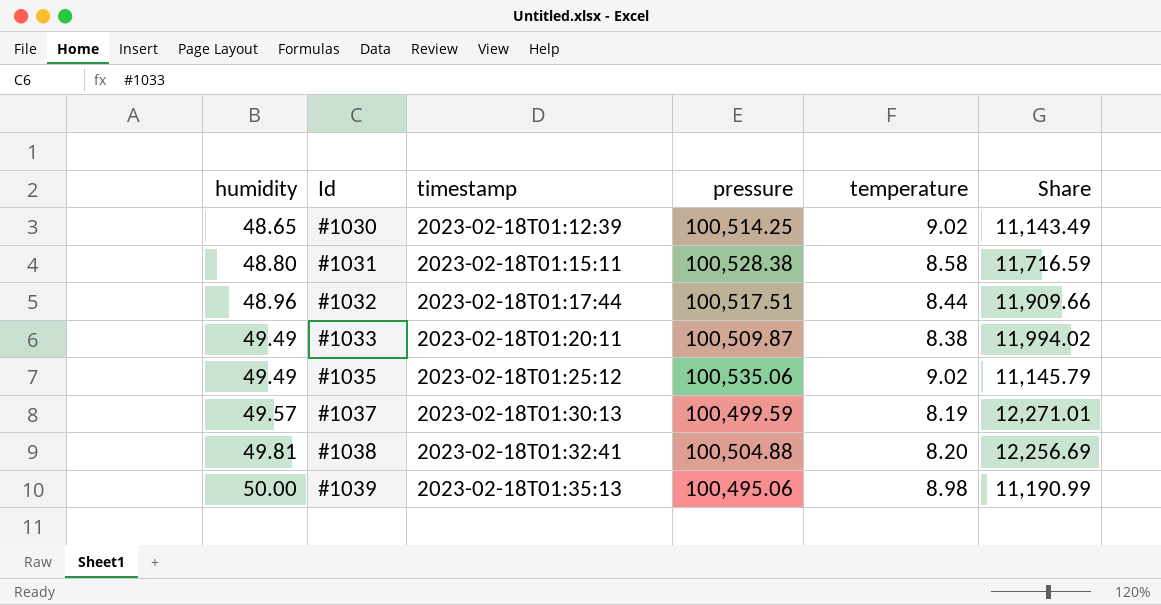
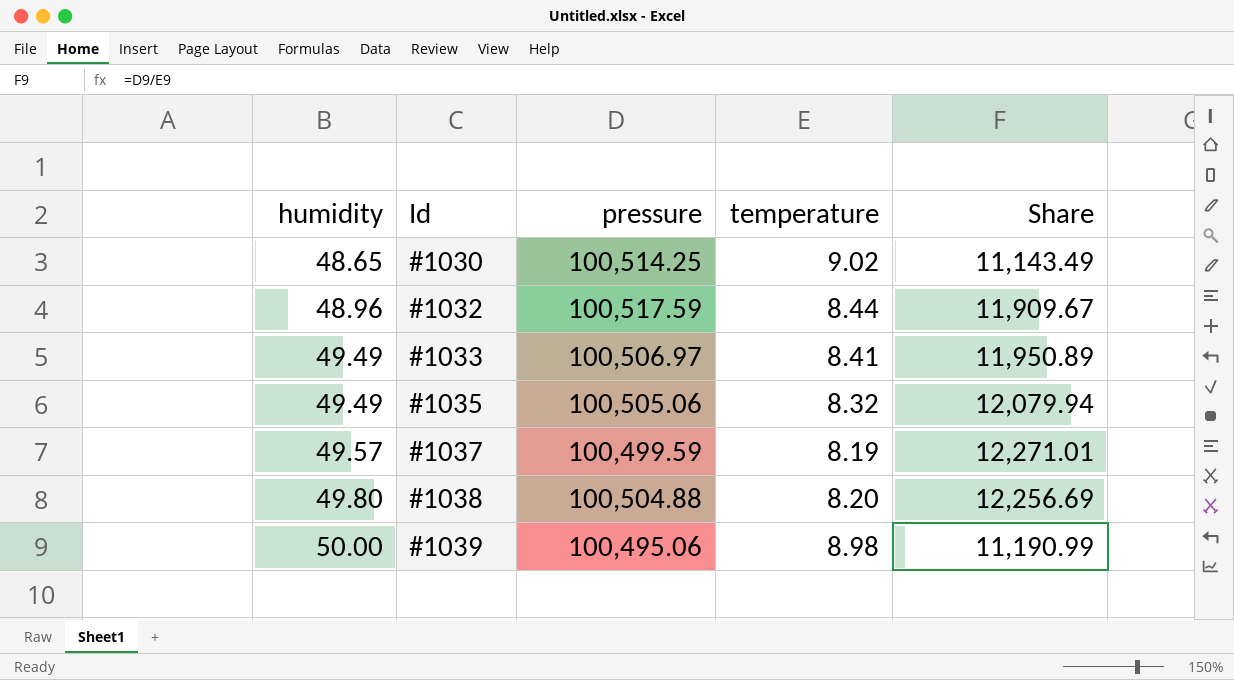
column timestamp | position: 3 -> none
row #1031: 48.80 | 2023-02-18T01:15:11 | 100,528.38 | 8.58 | 11,716.59 -> none
#1032 | pressure: 100,517.51 -> 100,517.59
#1032 | Share: 11,909.66 -> 11,909.67
#1033 | pressure: 100,509.87 -> 100,506.97
#1033 | temperature: 8.38 -> 8.41
#1033 | Share: 11,994.02 -> 11,950.89
#1035 | pressure: 100,535.06 -> 100,505.06
#1035 | temperature: 9.02 -> 8.32
#1035 | Share: 11,145.79 -> 12,079.94
#1038 | humidity: 49.81 -> 49.80

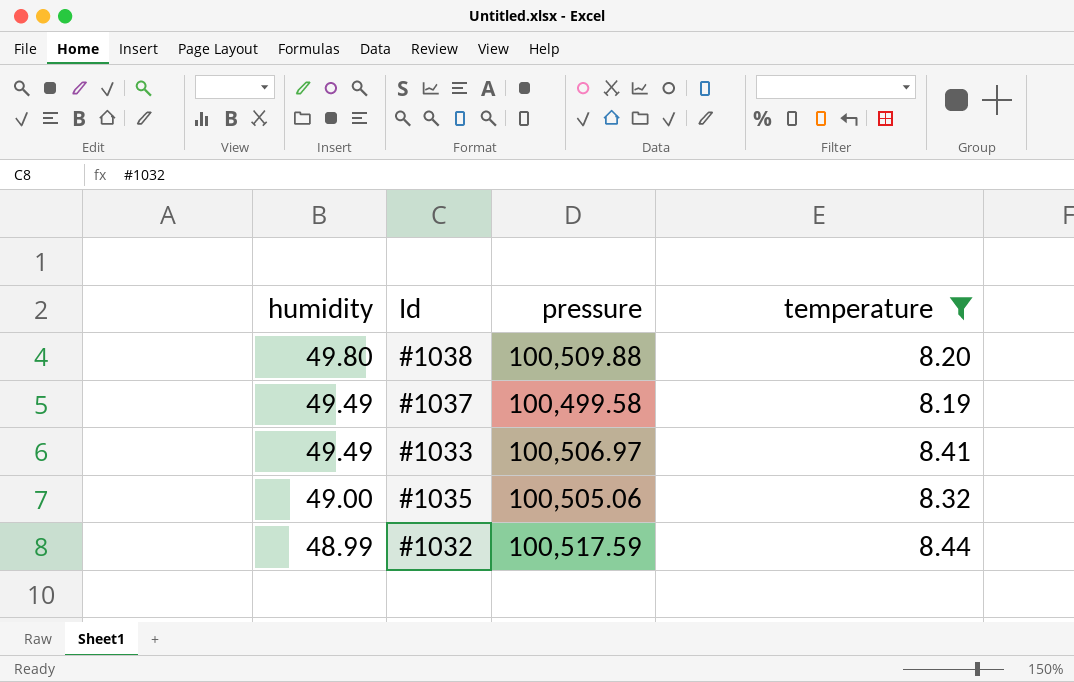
filter: none -> temperature <= 8.44
row order: humidity ascending -> humidity descending
column Share | formula: [pressure] / [temperature] -> none
#1038 | pressure: 100,504.88 -> 100,509.88
#1037 | humidity: 49.57 -> 49.49
#1037 | pressure: 100,499.59 -> 100,499.58
#1035 | humidity: 49.49 -> 49.00
#1032 | humidity: 48.96 -> 48.99

